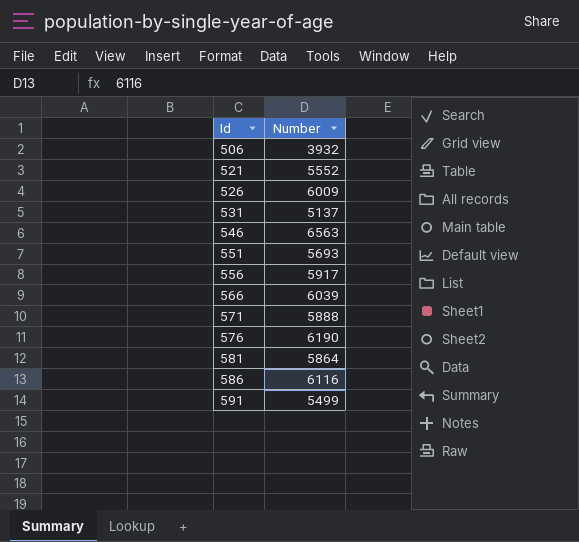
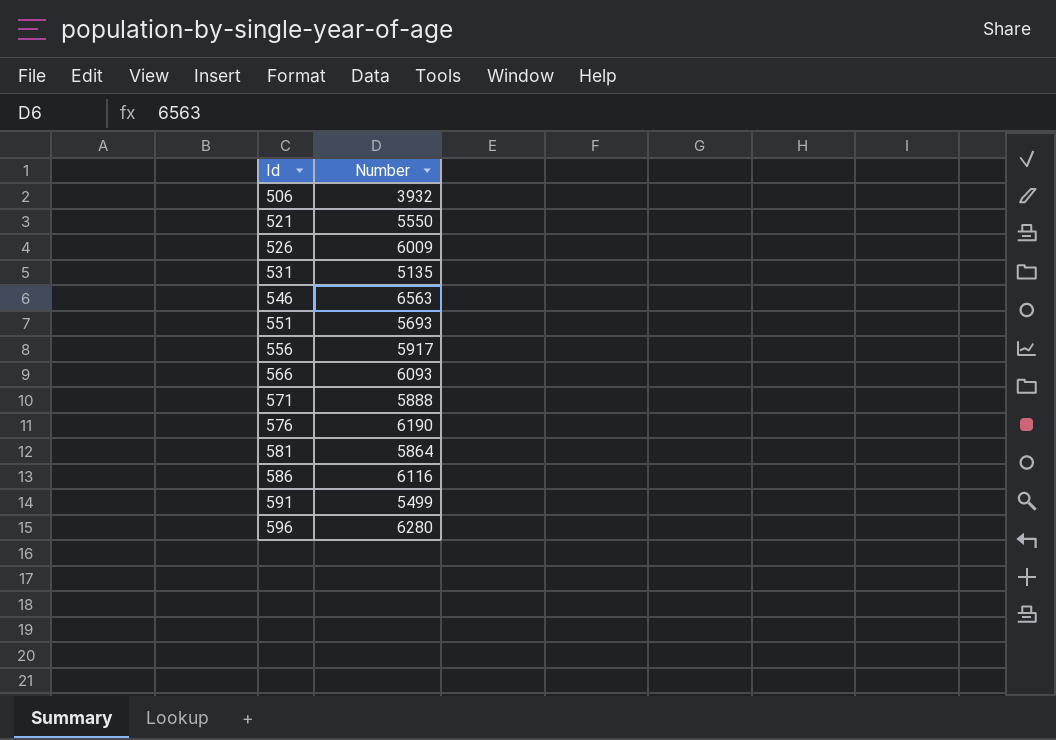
521 | Number: 5552 -> 5550
531 | Number: 5137 -> 5135
566 | Number: 6039 -> 6093
row 596: none -> 6280

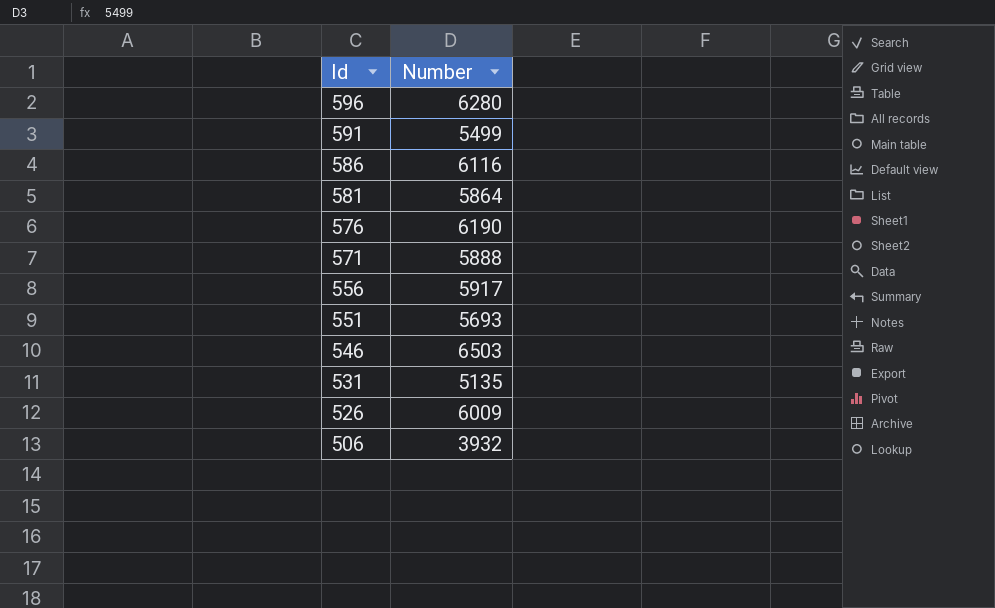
row order: Id ascending -> Id descending
row 521: 5550 -> none
row 566: 6093 -> none
546 | Number: 6563 -> 6503

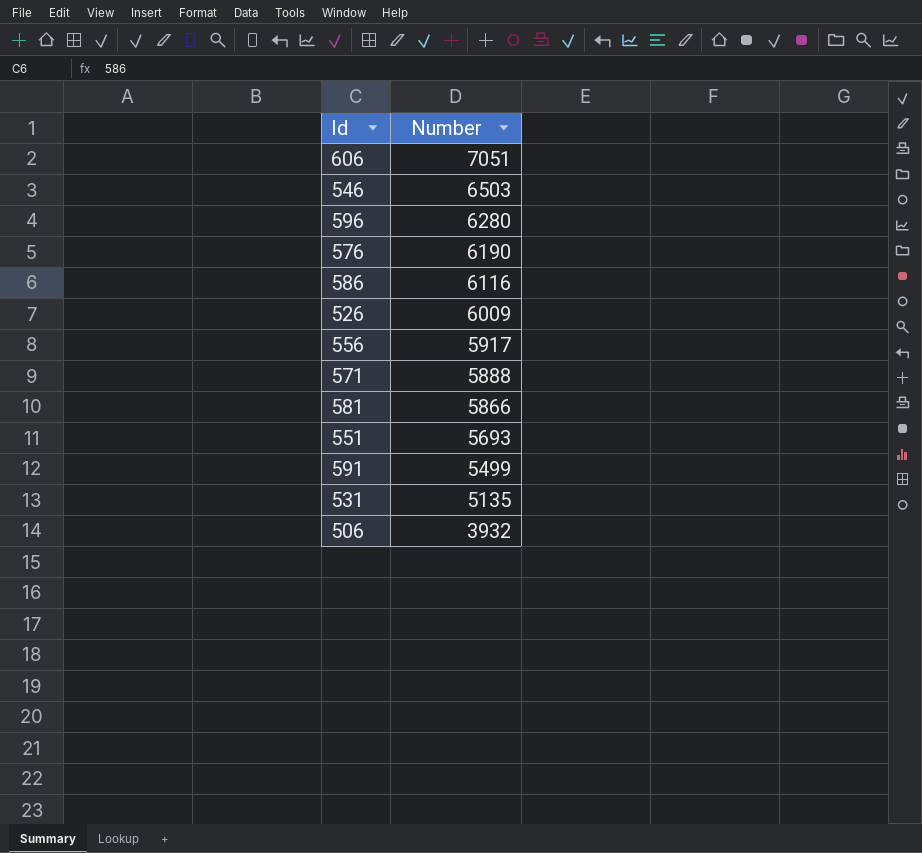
row order: Id descending -> Number descending
row 606: none -> 7051
581 | Number: 5864 -> 5866

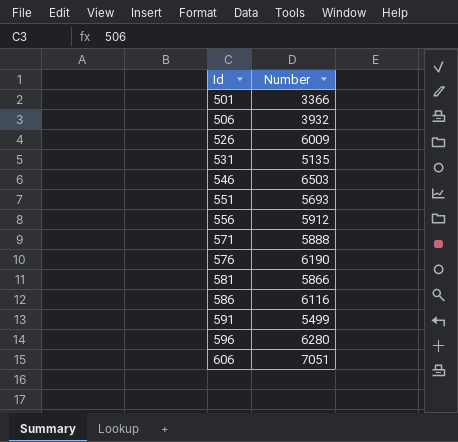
row order: Number descending -> Id ascending
row 501: none -> 3366
556 | Number: 5917 -> 5912

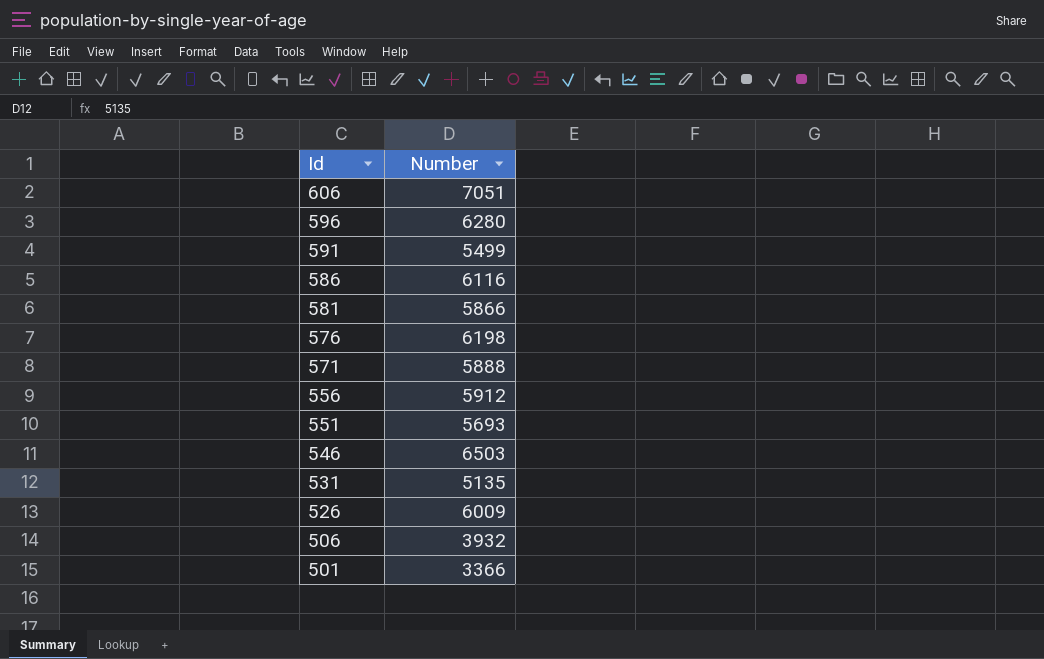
row order: Id ascending -> Id descending
576 | Number: 6190 -> 6198

